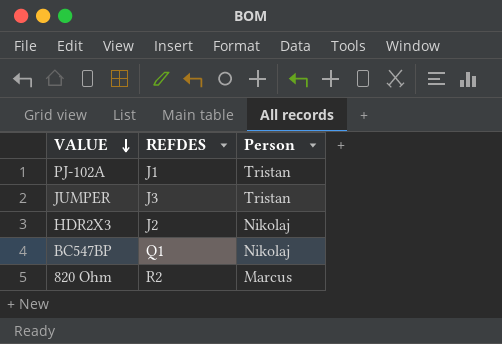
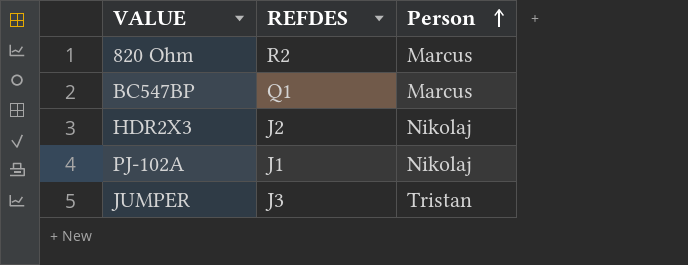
row order: VALUE descending -> Person ascending
BC547BP | Person: Nikolaj -> Marcus
PJ-102A | Person: Tristan -> Nikolaj

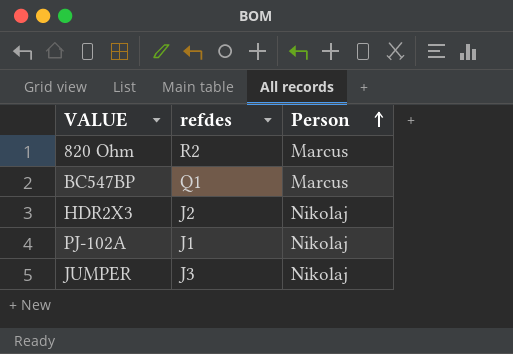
column name: REFDES -> refdes
JUMPER | Person: Tristan -> Nikolaj

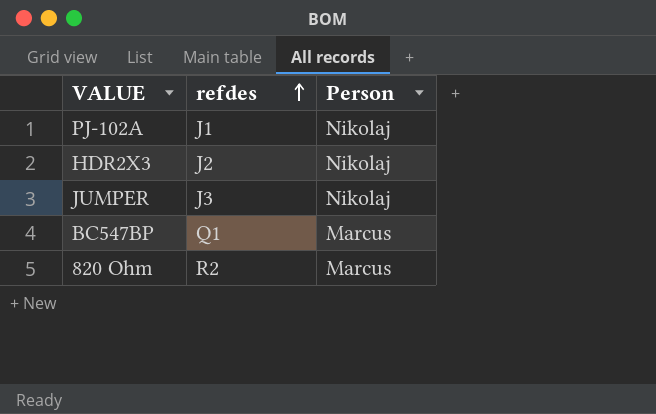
row order: Person ascending -> refdes ascending

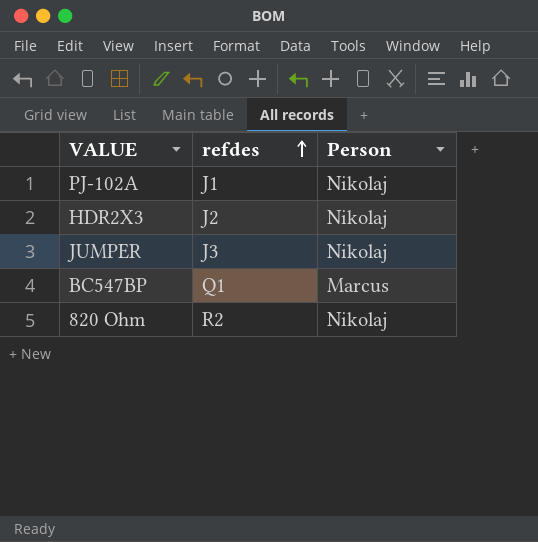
820 Ohm | Person: Marcus -> Nikolaj

